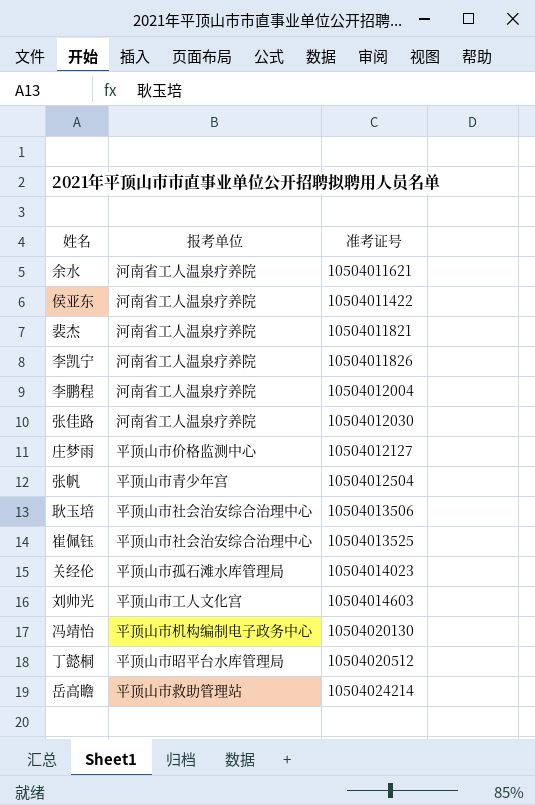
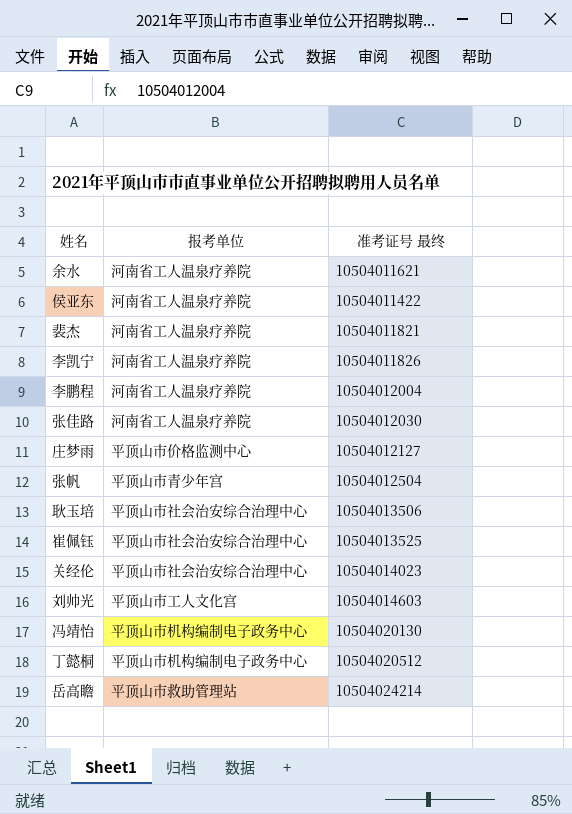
column name: 准考证号 -> 准考证号 最终
关经伦 | 报考单位: 平顶山市孤石滩水库管理局 -> 平顶山市社会治安综合治理中心
丁懿桐 | 报考单位: 平顶山市昭平台水库管理局 -> 平顶山市机构编制电子政务中心

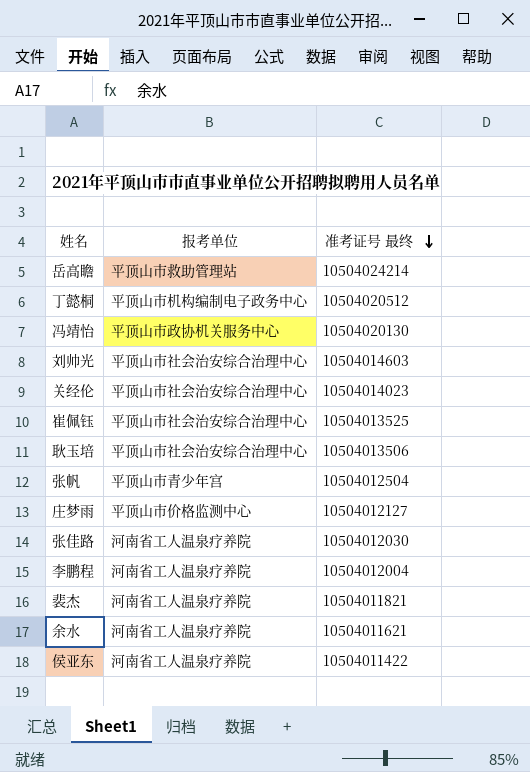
row order: none -> 准考证号 最终 descending
row 李凯宁: 河南省工人温泉疗养院 | 10504011826 -> none
冯靖怡 | 报考单位: 平顶山市机构编制电子政务中心 -> 平顶山市政协机关服务中心
刘帅光 | 报考单位: 平顶山市工人文化宫 -> 平顶山市社会治安综合治理中心

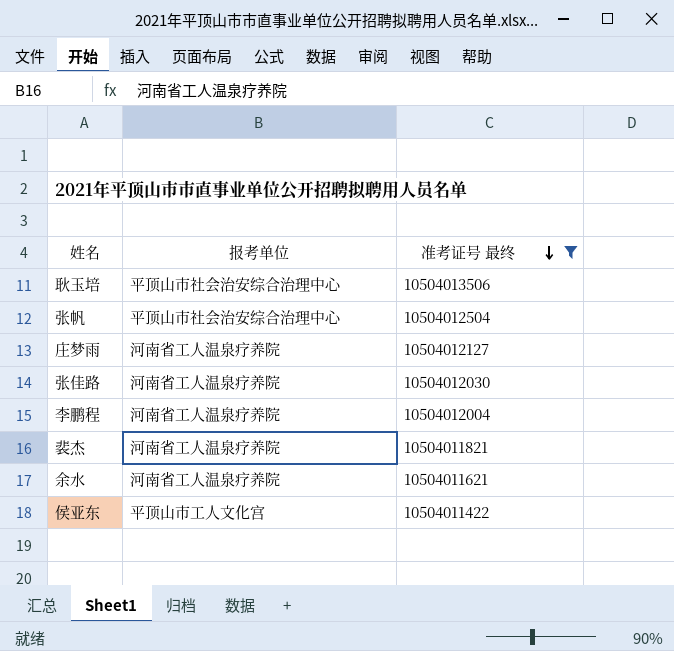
filter: none -> 准考证号 最终 <= 10504013506
张帆 | 报考单位: 平顶山市青少年宫 -> 平顶山市社会治安综合治理中心
庄梦雨 | 报考单位: 平顶山市价格监测中心 -> 河南省工人温泉疗养院
侯亚东 | 报考单位: 河南省工人温泉疗养院 -> 平顶山市工人文化宫

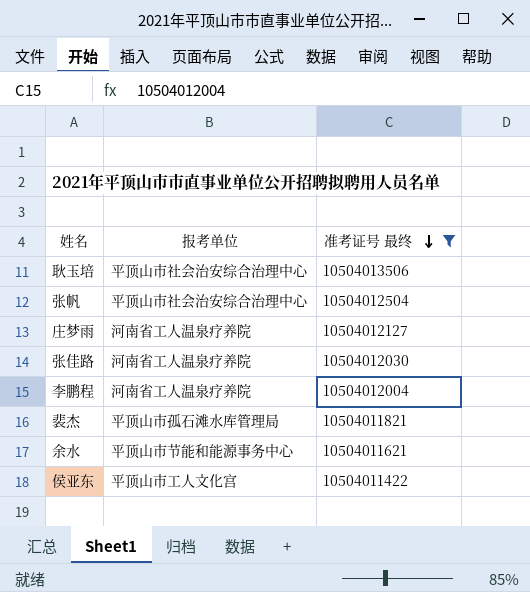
裴杰 | 报考单位: 河南省工人温泉疗养院 -> 平顶山市孤石滩水库管理局
余水 | 报考单位: 河南省工人温泉疗养院 -> 平顶山市节能和能源事务中心

